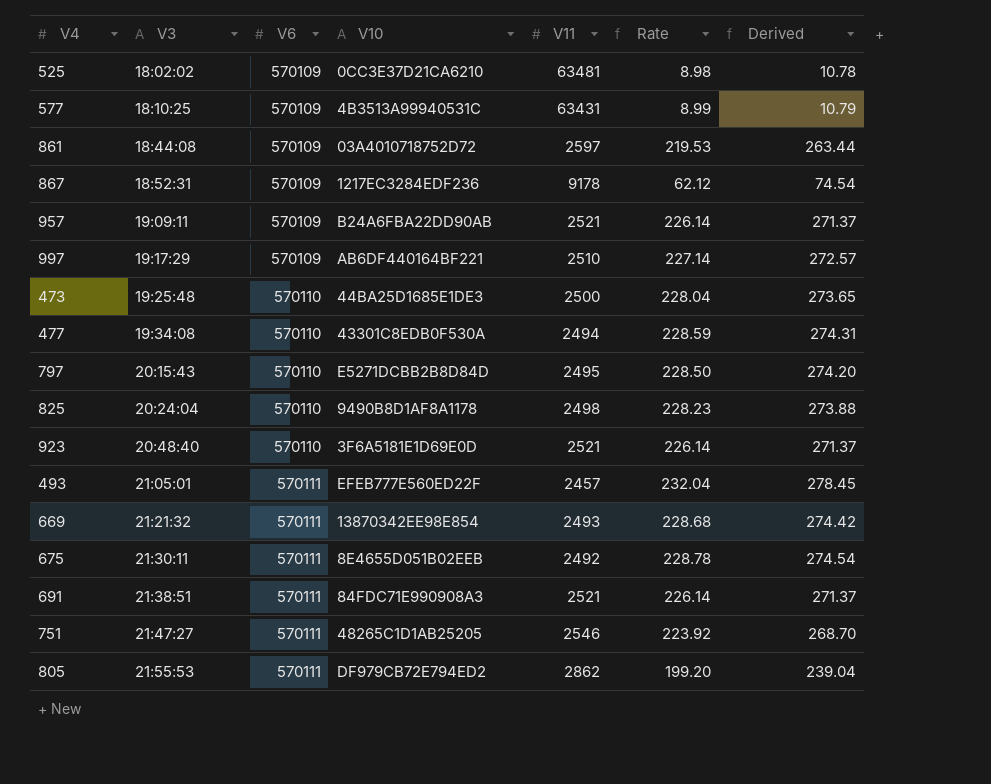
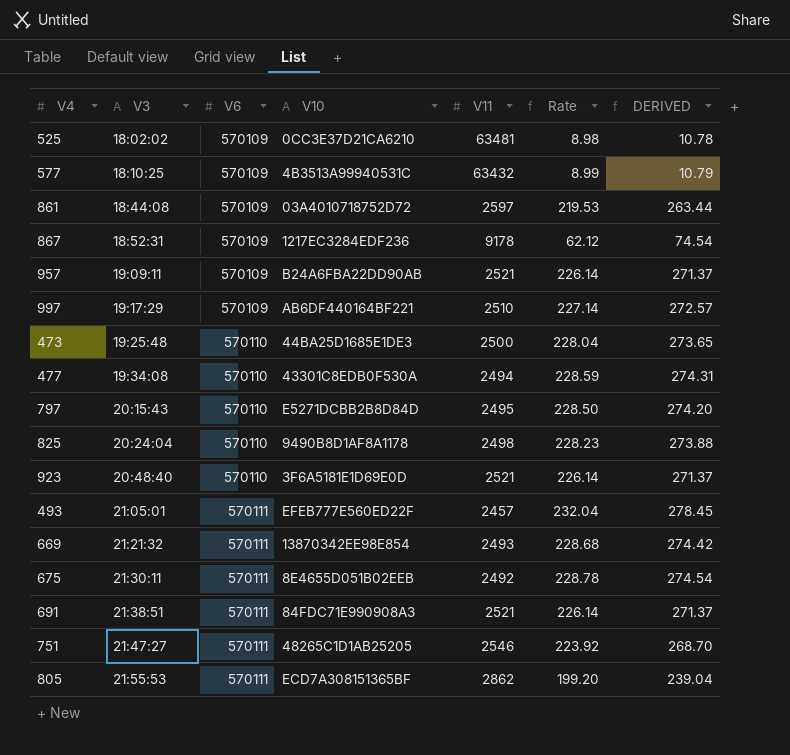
column name: Derived -> DERIVED
577 | V11: 63431 -> 63432
805 | V10: DF979CB72E794ED2 -> ECD7A308151365BF

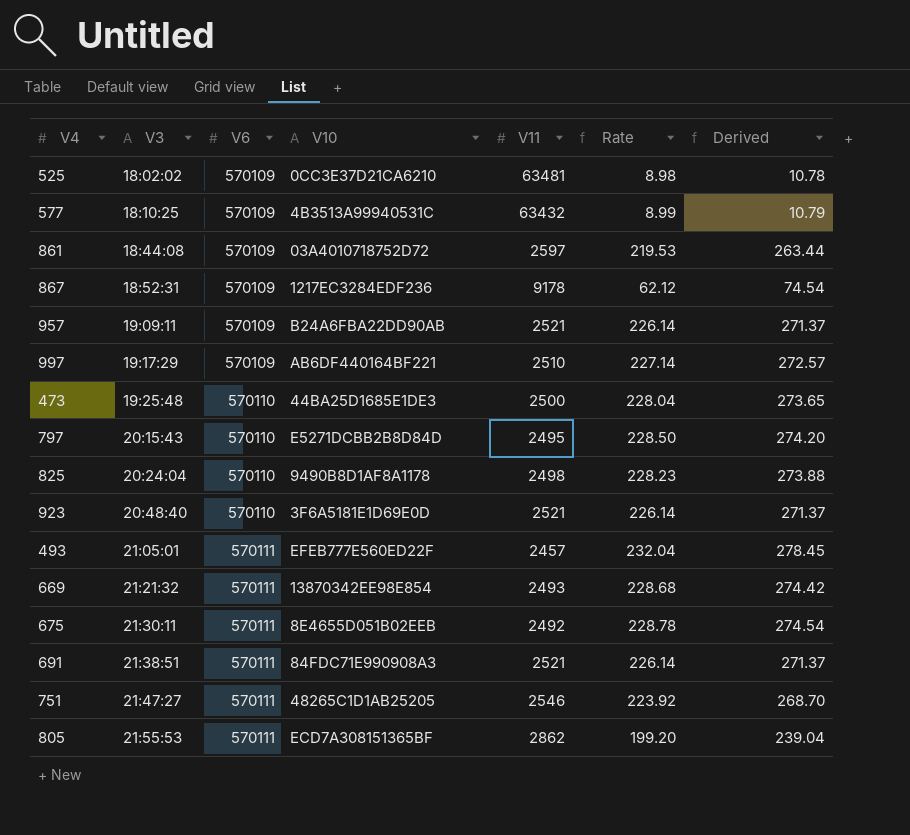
column name: DERIVED -> Derived
row 477: 19:34:08 | 570110 | 43301C8EDB0F530A | 2494 | 228.59 | 274.31 -> none

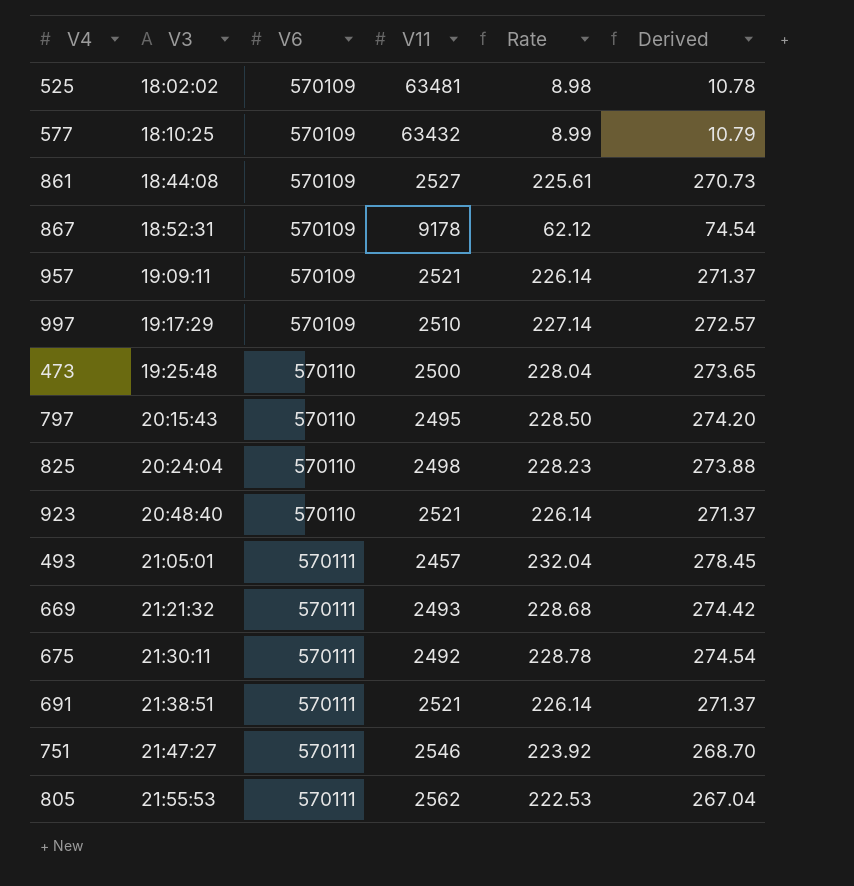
column V10 | position: 4 -> none
861 | V11: 2597 -> 2527
861 | Rate: 219.53 -> 225.61
861 | Derived: 263.44 -> 270.73
805 | V11: 2862 -> 2562
805 | Rate: 199.20 -> 222.53
805 | Derived: 239.04 -> 267.04

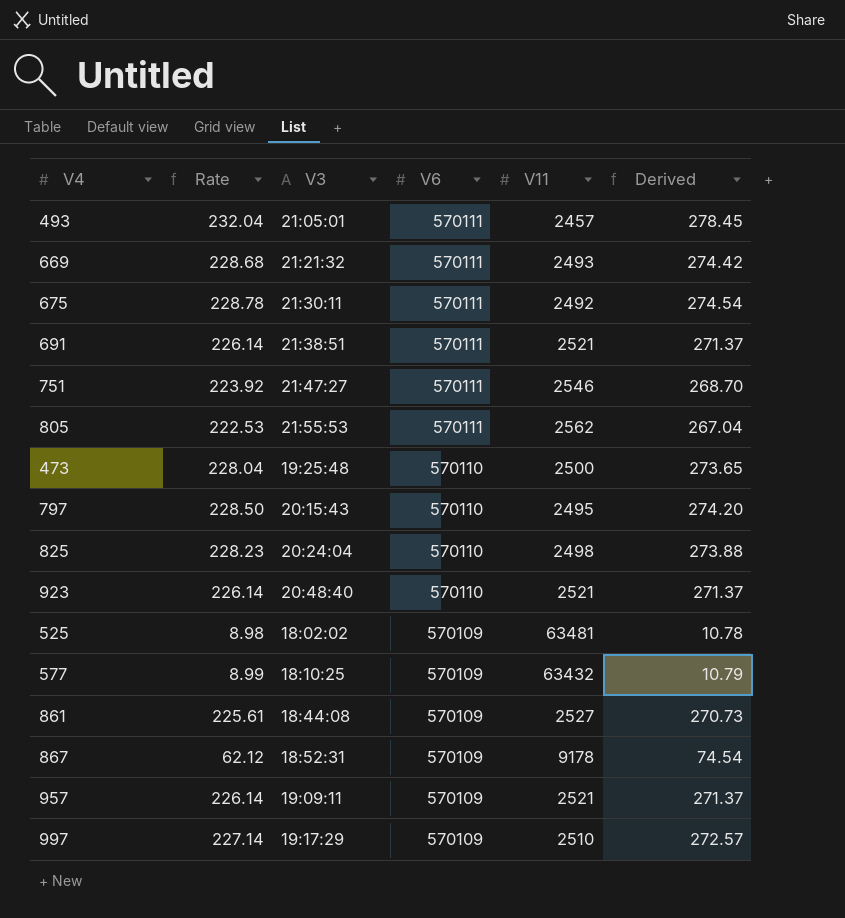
row order: V3 ascending -> V6 descending
column Rate | position: 5 -> 2

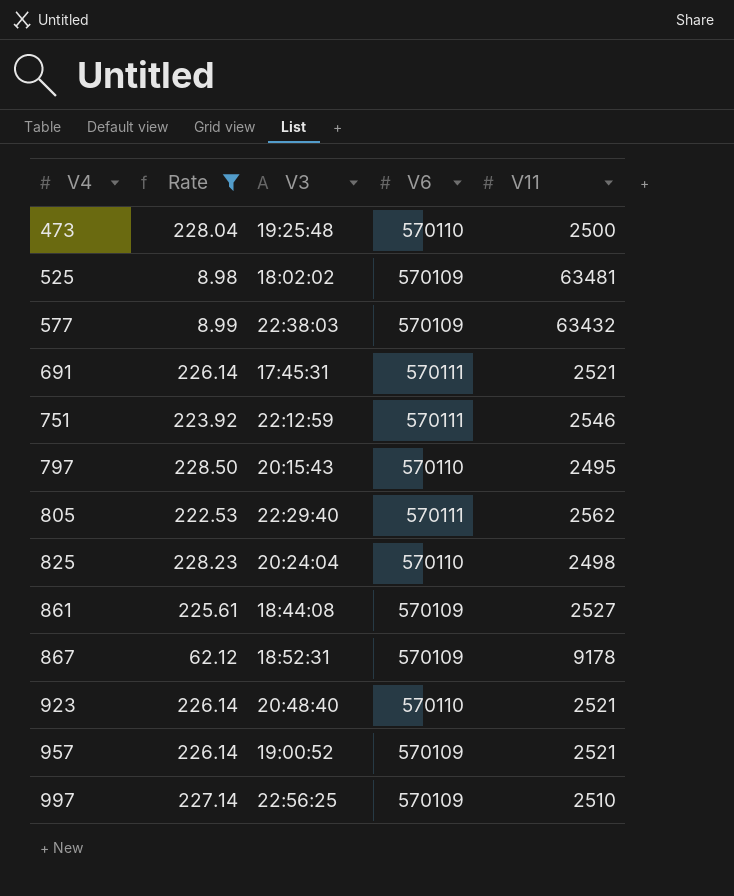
filter: none -> Rate <= 228.50
row order: V6 descending -> V4 ascending
column Derived | formula: [Rate] * 1.2 -> none
577 | V3: 18:10:25 -> 22:38:03
691 | V3: 21:38:51 -> 17:45:31
751 | V3: 21:47:27 -> 22:12:59
805 | V3: 21:55:53 -> 22:29:40
957 | V3: 19:09:11 -> 19:00:52
997 | V3: 19:17:29 -> 22:56:25

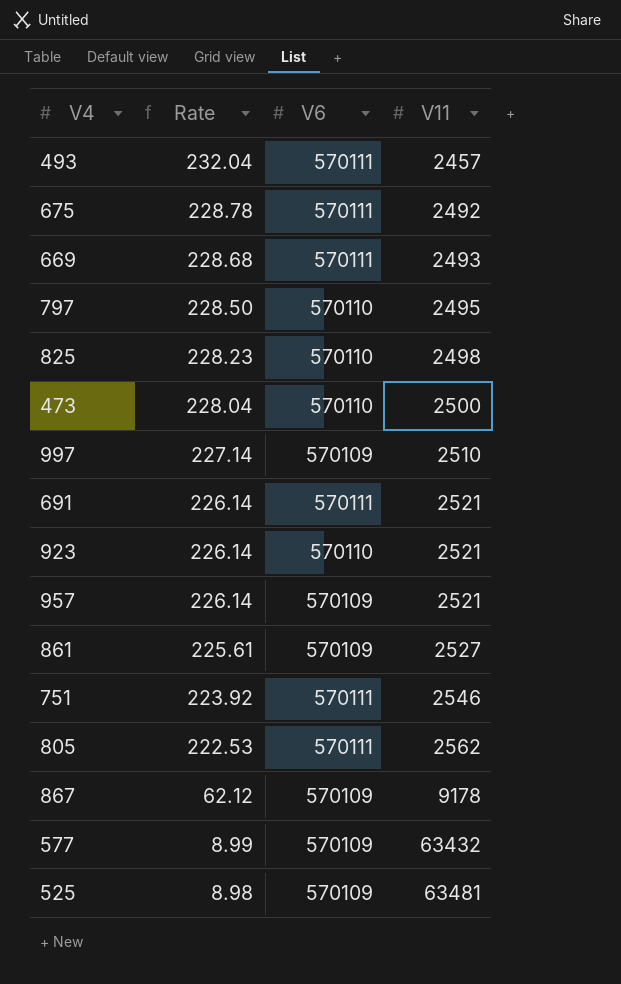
filter: Rate <= 228.50 -> none
row order: V4 ascending -> Rate descending
column V3 | position: 3 -> none

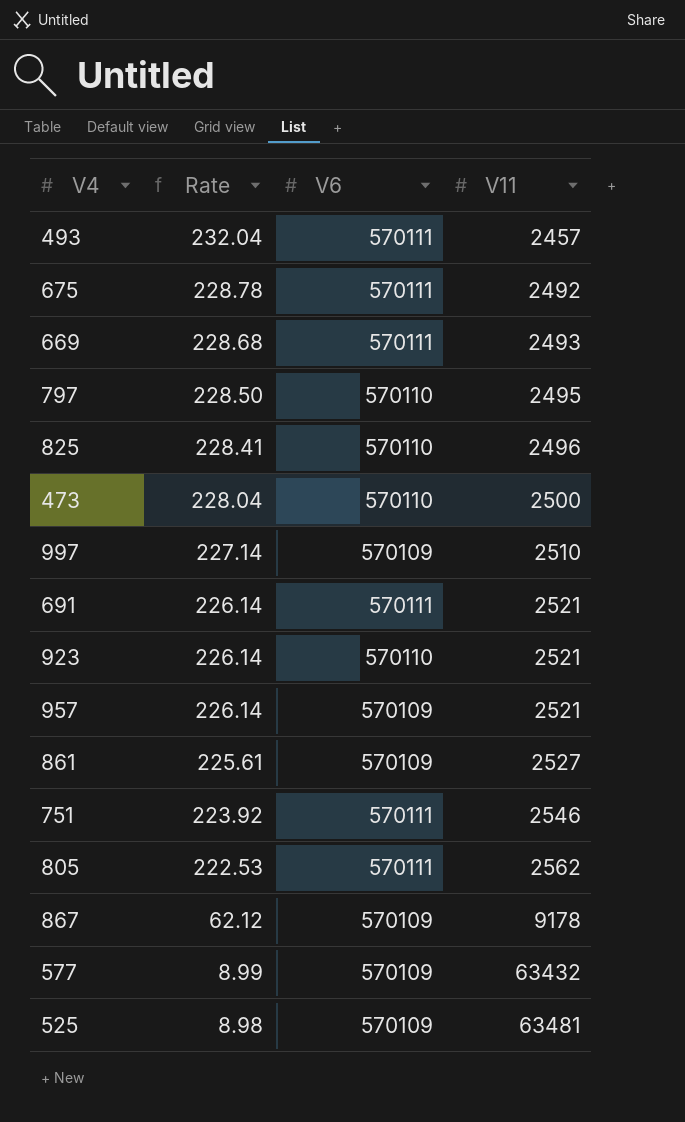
825 | Rate: 228.23 -> 228.41
825 | V11: 2498 -> 2496

